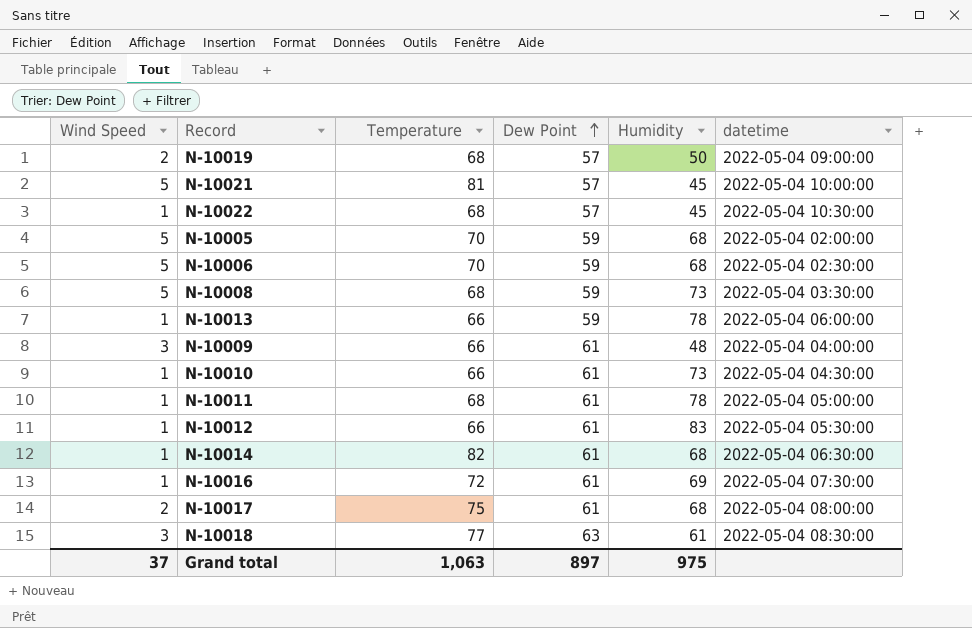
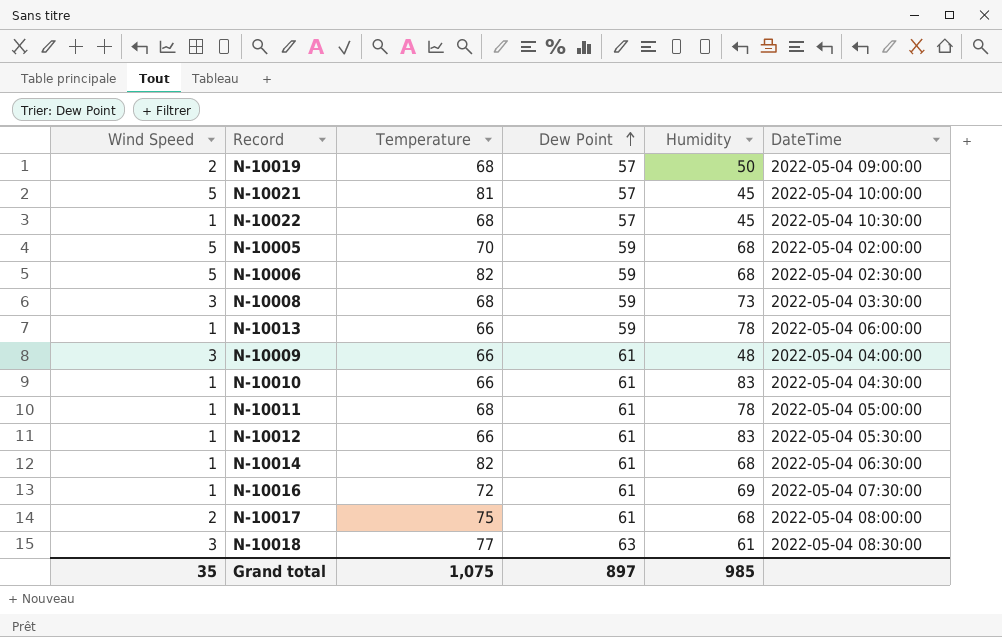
column name: datetime -> DateTime
N-10006 | Temperature: 70 -> 82
N-10008 | Wind Speed: 5 -> 3
N-10010 | Humidity: 73 -> 83
Grand total | Wind Speed: 37 -> 35
Grand total | Temperature: 1,063 -> 1,075
Grand total | Humidity: 975 -> 985

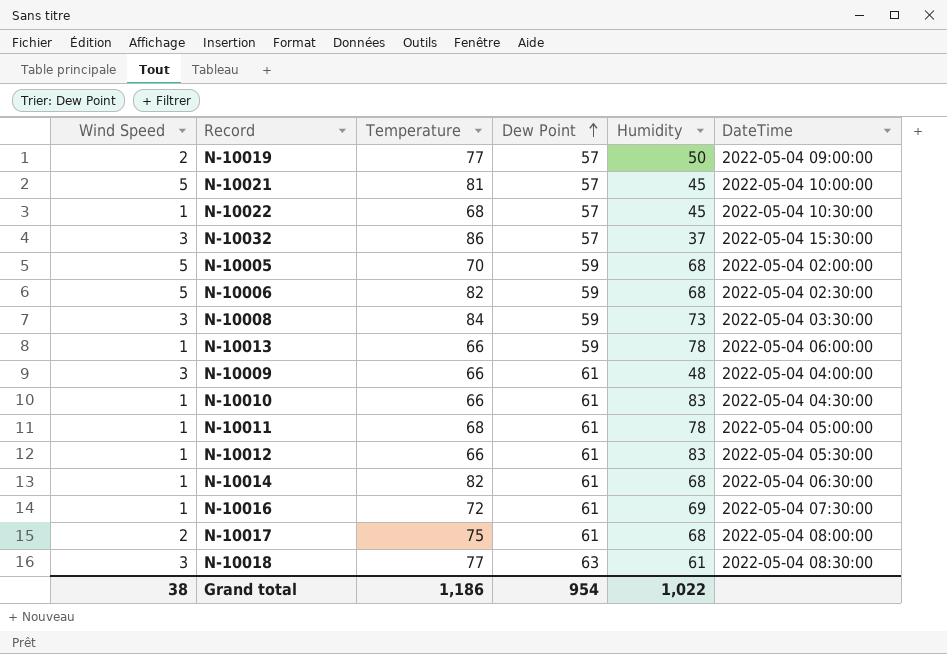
N-10019 | Temperature: 68 -> 77
row N-10032: none -> 3 | 86 | 57 | 37 | 2022-05-04 15:30:00
N-10008 | Temperature: 68 -> 84
Grand total | Wind Speed: 35 -> 38
Grand total | Temperature: 1,075 -> 1,186
Grand total | Dew Point: 897 -> 954
Grand total | Humidity: 985 -> 1,022

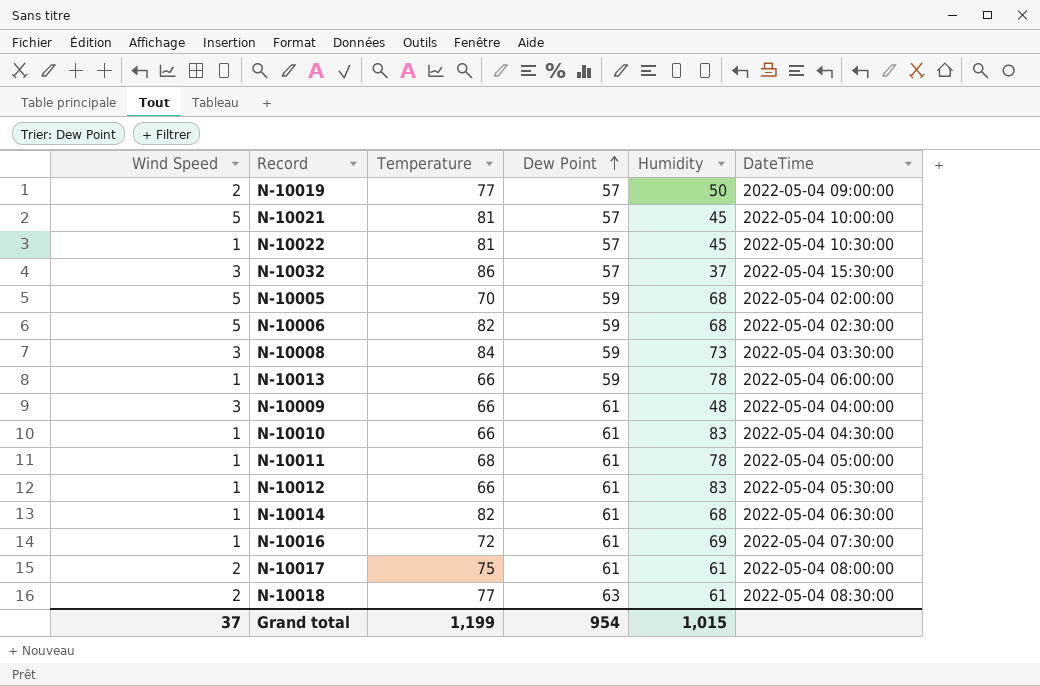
N-10022 | Temperature: 68 -> 81
N-10017 | Humidity: 68 -> 61
N-10018 | Wind Speed: 3 -> 2
Grand total | Wind Speed: 38 -> 37
Grand total | Temperature: 1,186 -> 1,199
Grand total | Humidity: 1,022 -> 1,015

